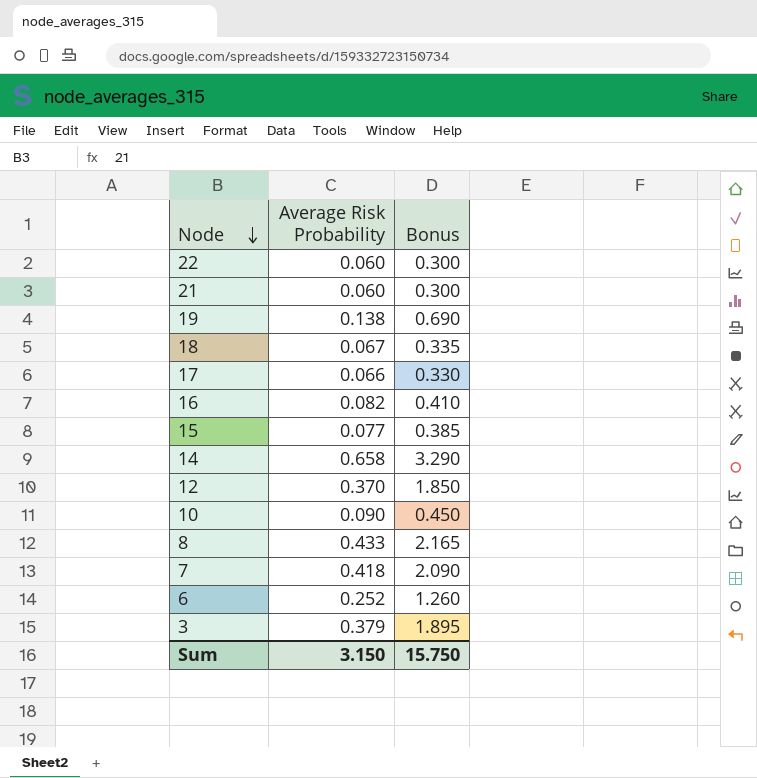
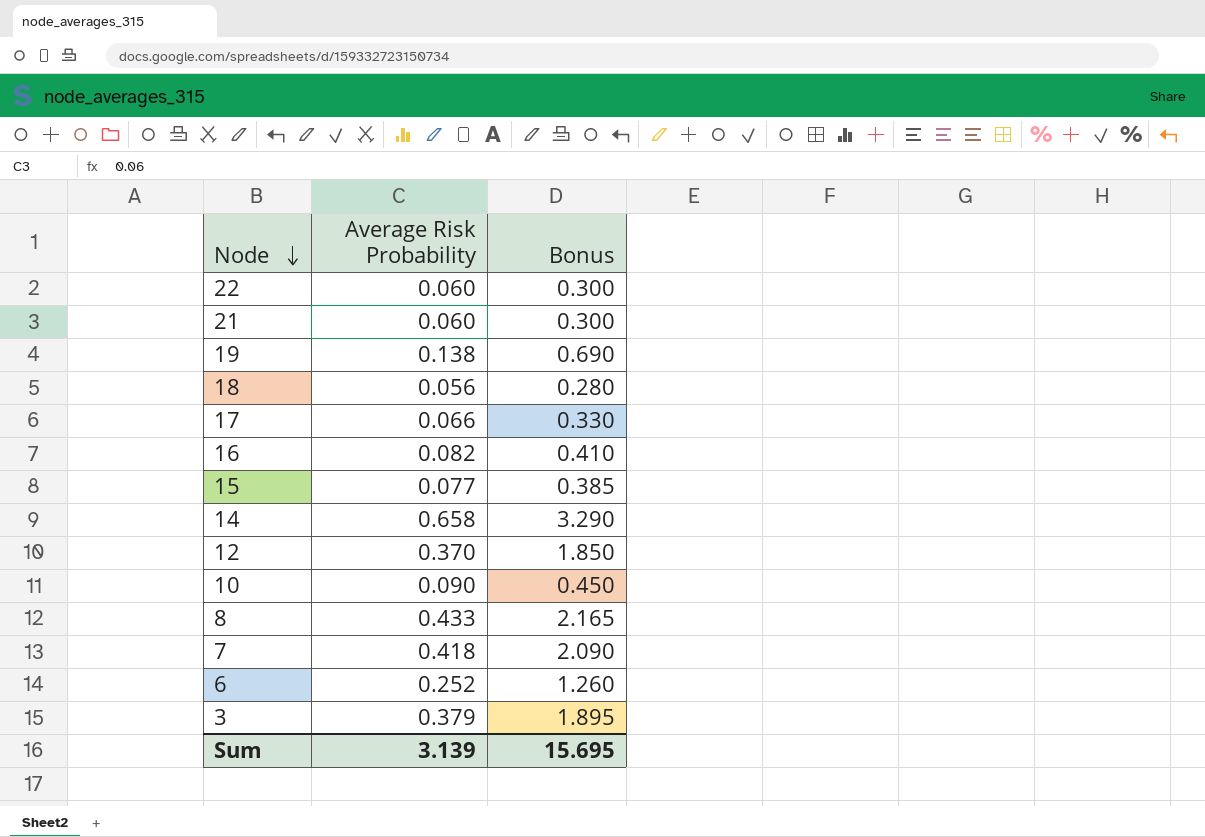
18 | Average Risk Probability: 0.067 -> 0.056
18 | Bonus: 0.335 -> 0.280
Sum | Average Risk Probability: 3.150 -> 3.139
Sum | Bonus: 15.750 -> 15.695

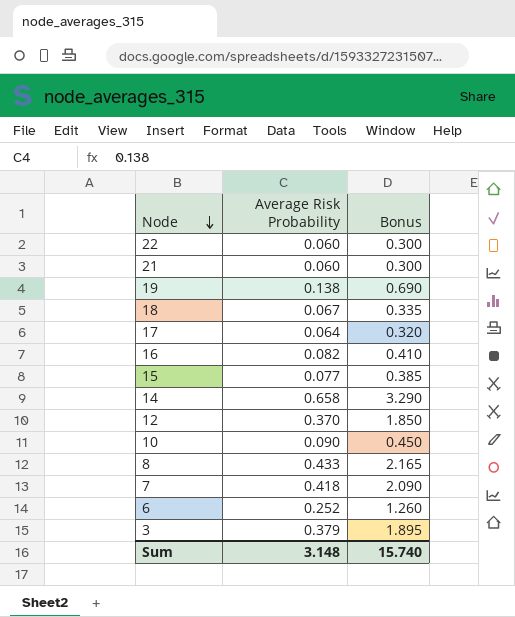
18 | Average Risk Probability: 0.056 -> 0.067
18 | Bonus: 0.280 -> 0.335
17 | Average Risk Probability: 0.066 -> 0.064
17 | Bonus: 0.330 -> 0.320
Sum | Average Risk Probability: 3.139 -> 3.148
Sum | Bonus: 15.695 -> 15.740

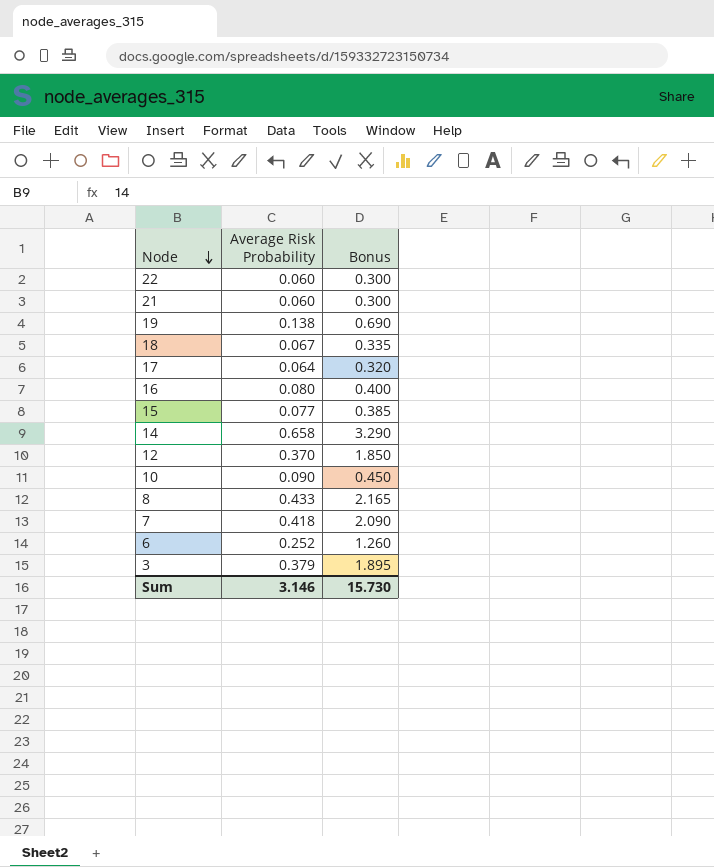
16 | Average Risk Probability: 0.082 -> 0.080
16 | Bonus: 0.410 -> 0.400
Sum | Average Risk Probability: 3.148 -> 3.146
Sum | Bonus: 15.740 -> 15.730

